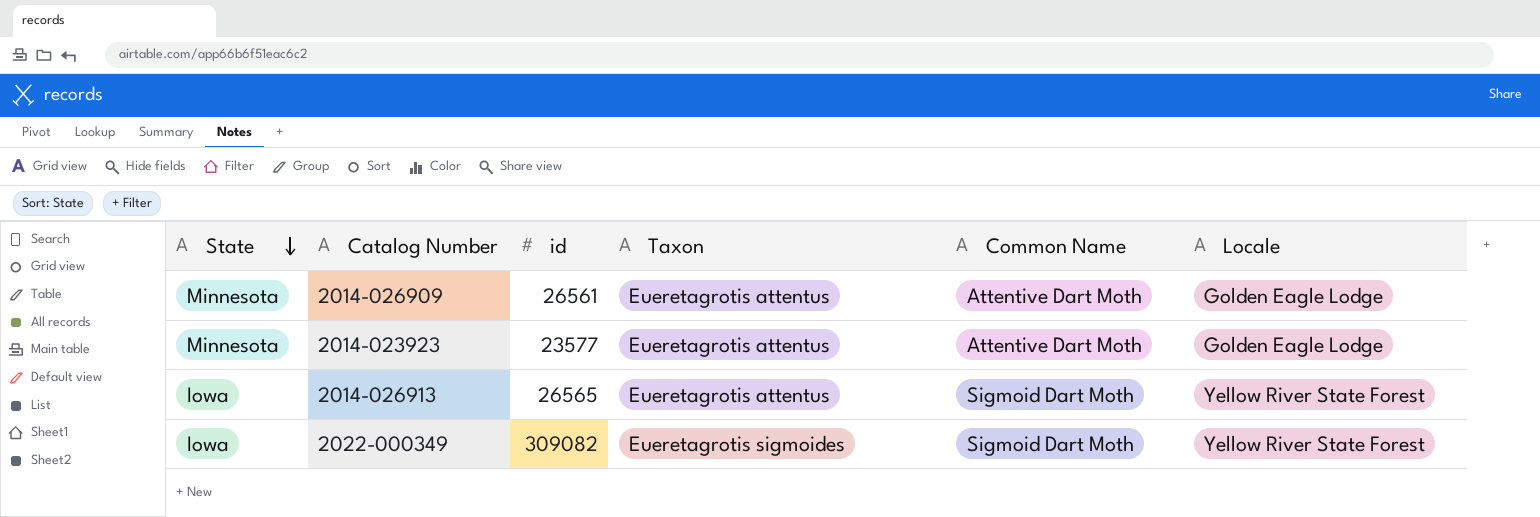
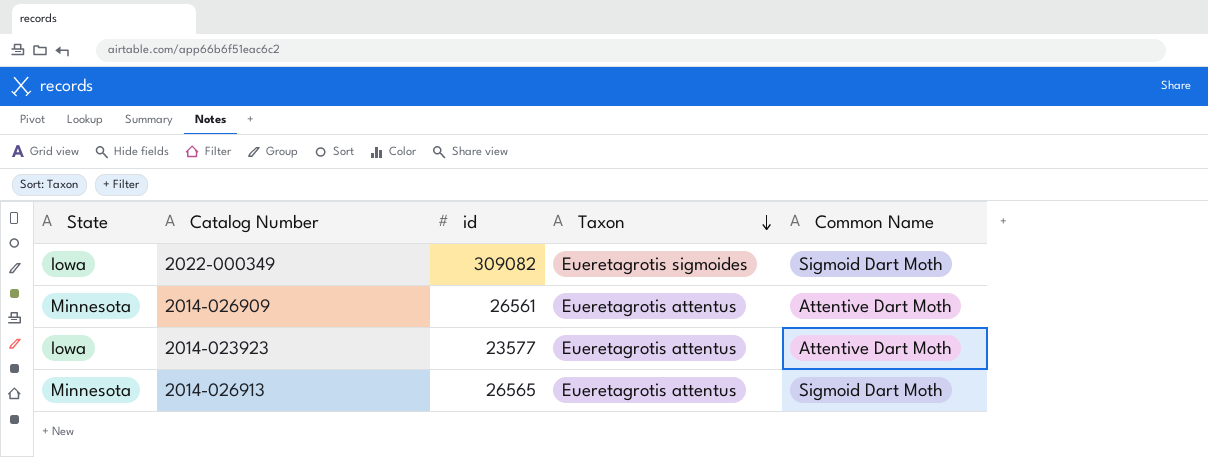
row order: State descending -> Taxon descending
column Locale | position: 6 -> none
2014-023923 | State: Minnesota -> Iowa
2014-026913 | State: Iowa -> Minnesota

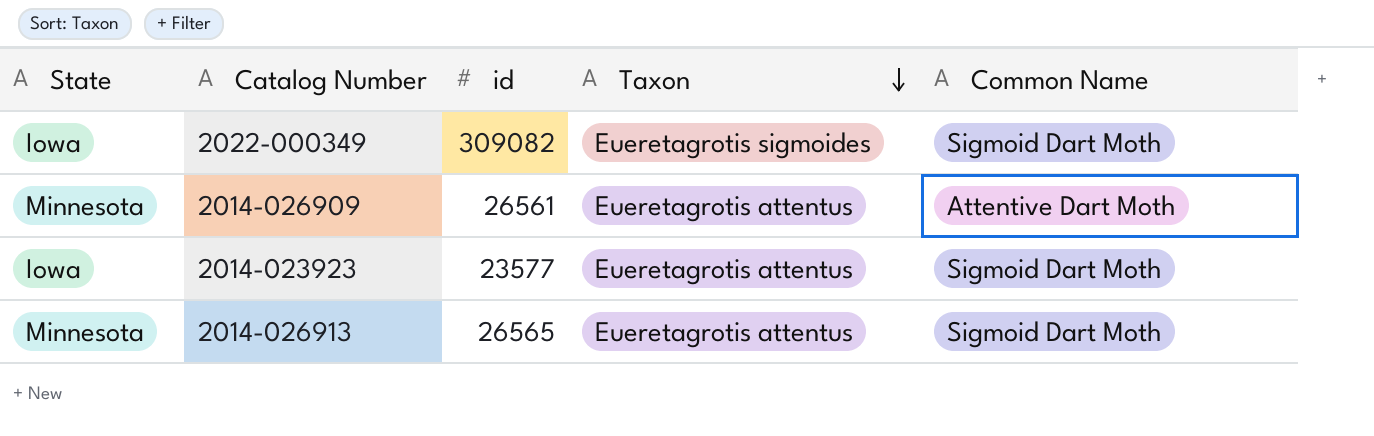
2014-023923 | Common Name: Attentive Dart Moth -> Sigmoid Dart Moth

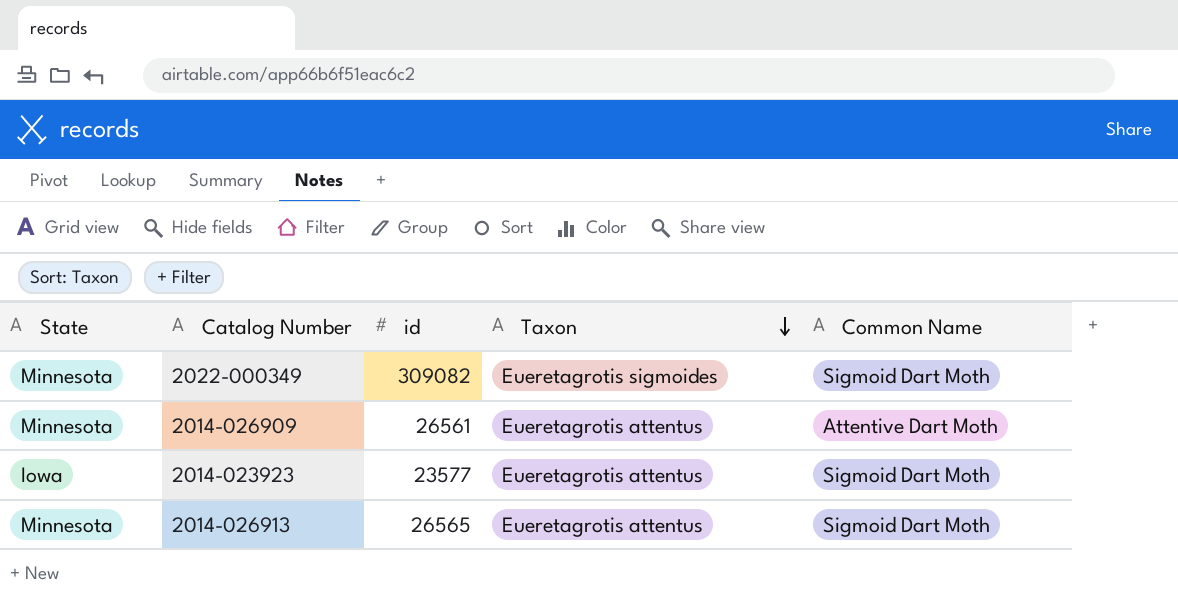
2022-000349 | State: Iowa -> Minnesota

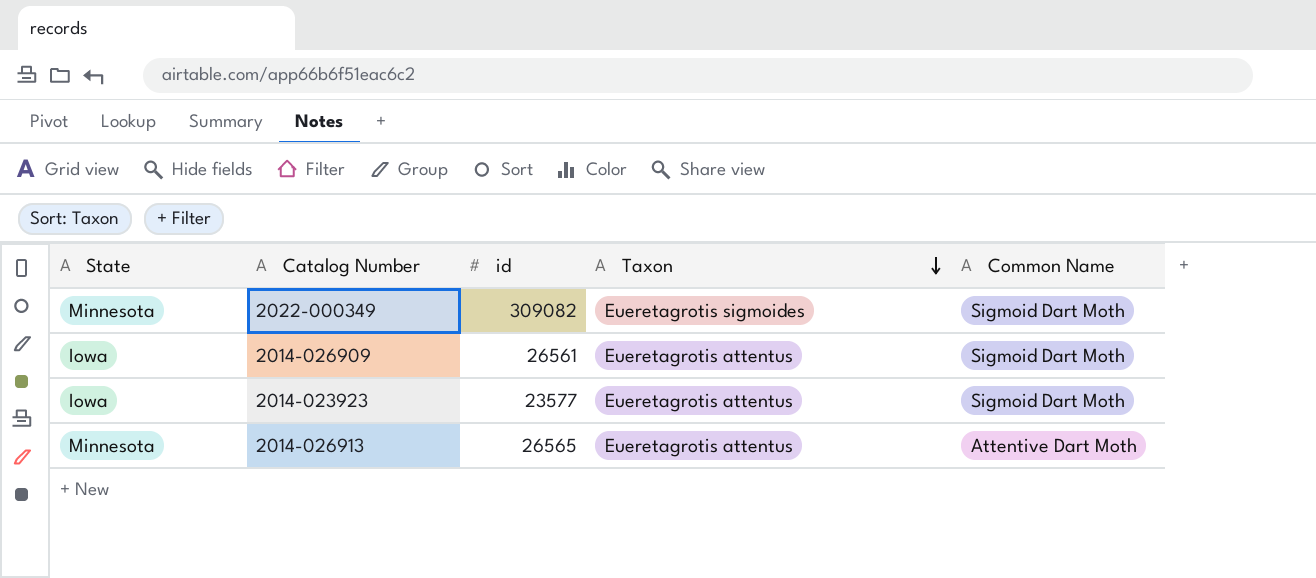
2014-026909 | State: Minnesota -> Iowa
2014-026909 | Common Name: Attentive Dart Moth -> Sigmoid Dart Moth
2014-026913 | Common Name: Sigmoid Dart Moth -> Attentive Dart Moth

